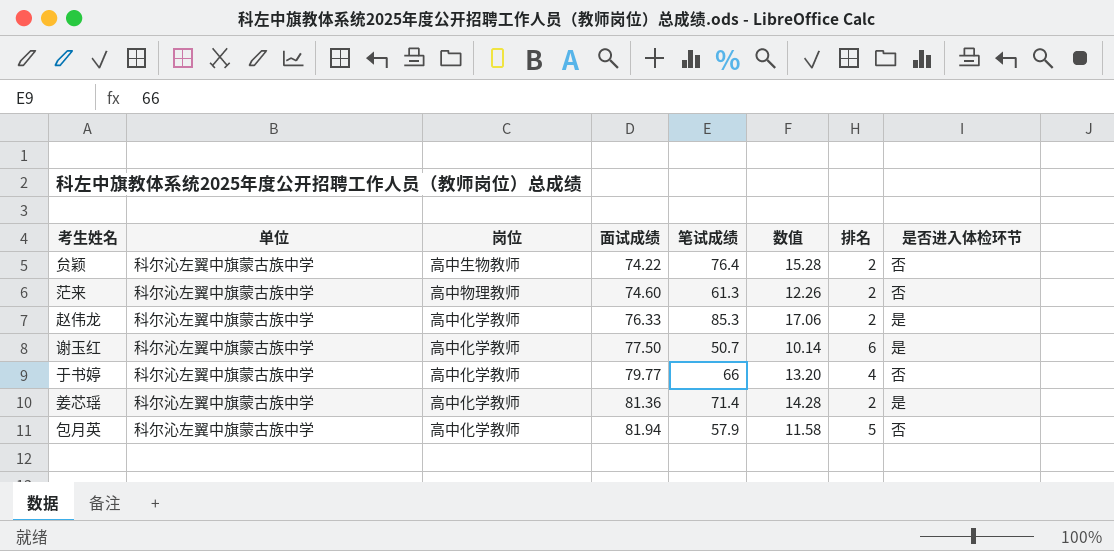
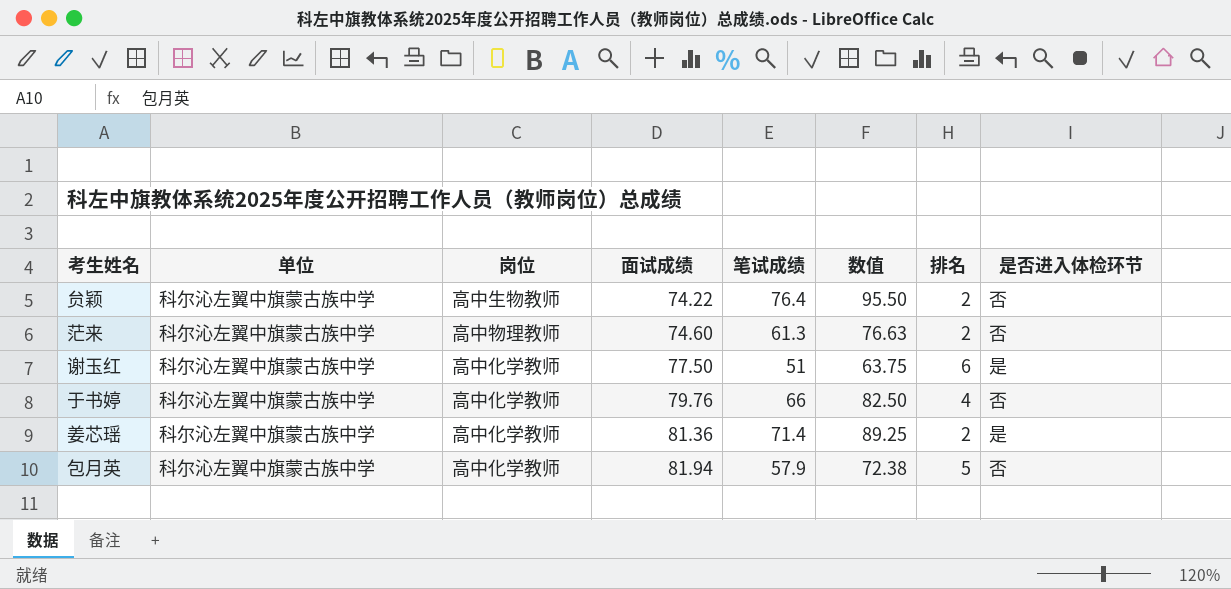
column 数值 | formula: [笔试成绩] * 0.2 -> [笔试成绩] * 1.25
row 赵伟龙: 科尔沁左翼中旗蒙古族中学 | 高中化学教师 | 76.33 | 85.3 | 17.06 | 2 | 是 -> none
谢玉红 | 笔试成绩: 50.7 -> 51
于书婷 | 面试成绩: 79.77 -> 79.76

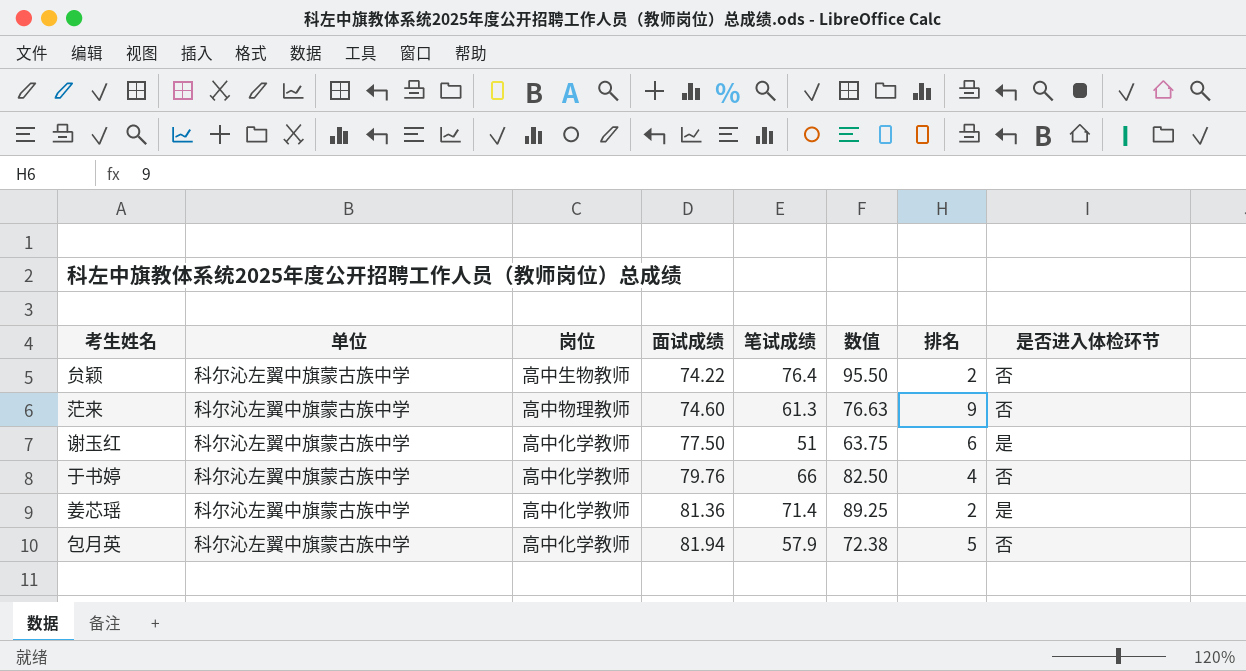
茫来 | 排名: 2 -> 9

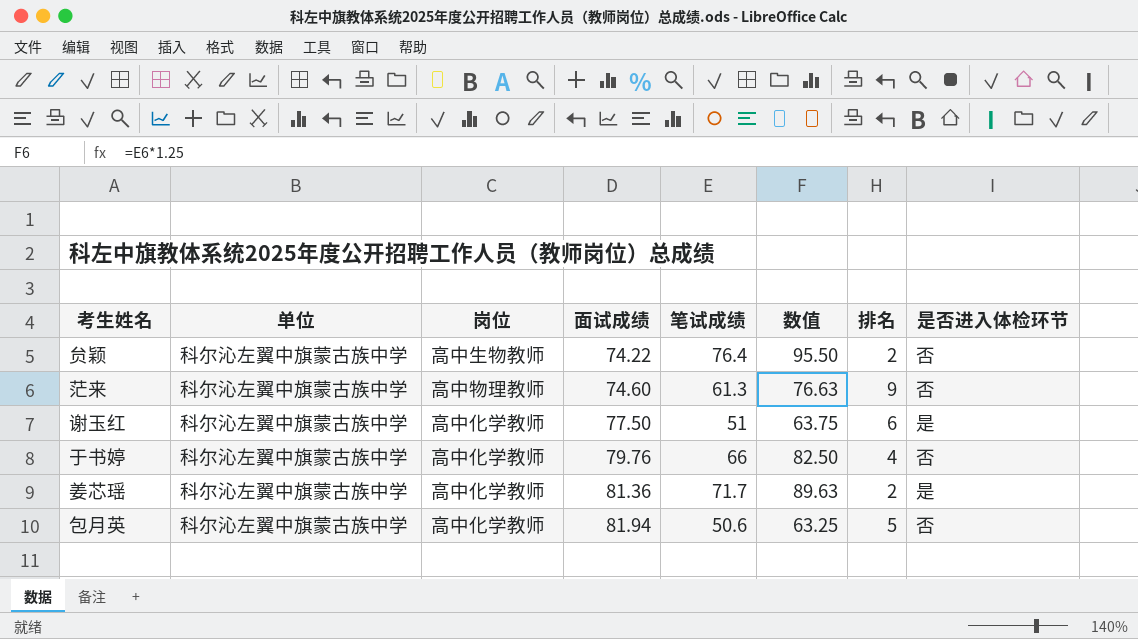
姜芯瑶 | 笔试成绩: 71.4 -> 71.7
姜芯瑶 | 数值: 89.25 -> 89.63
包月英 | 笔试成绩: 57.9 -> 50.6
包月英 | 数值: 72.38 -> 63.25

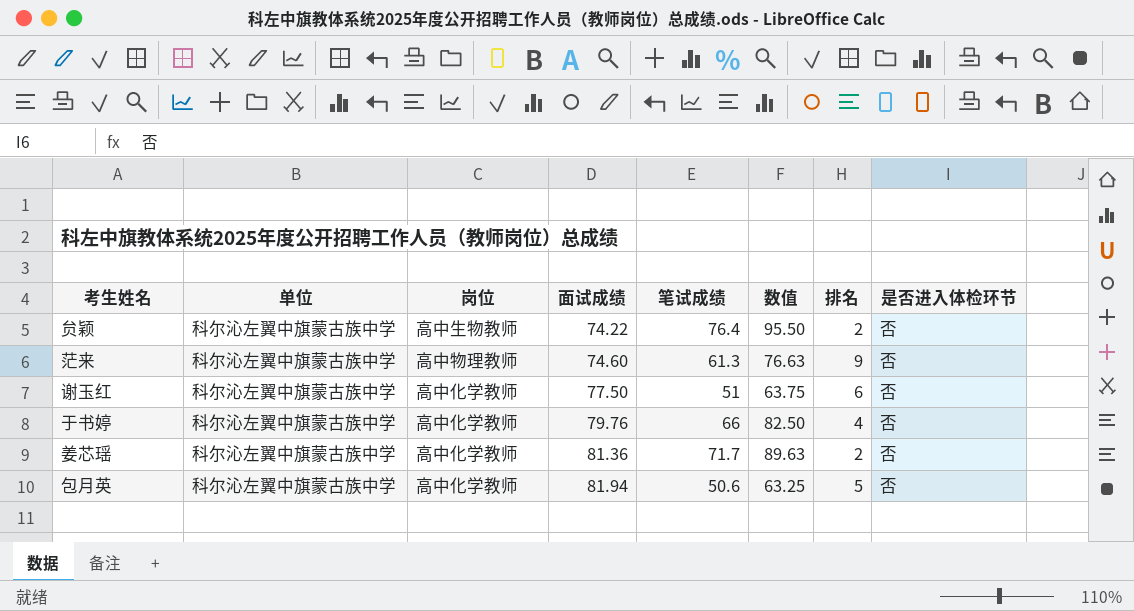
谢玉红 | 是否进入体检环节: 是 -> 否
姜芯瑶 | 是否进入体检环节: 是 -> 否

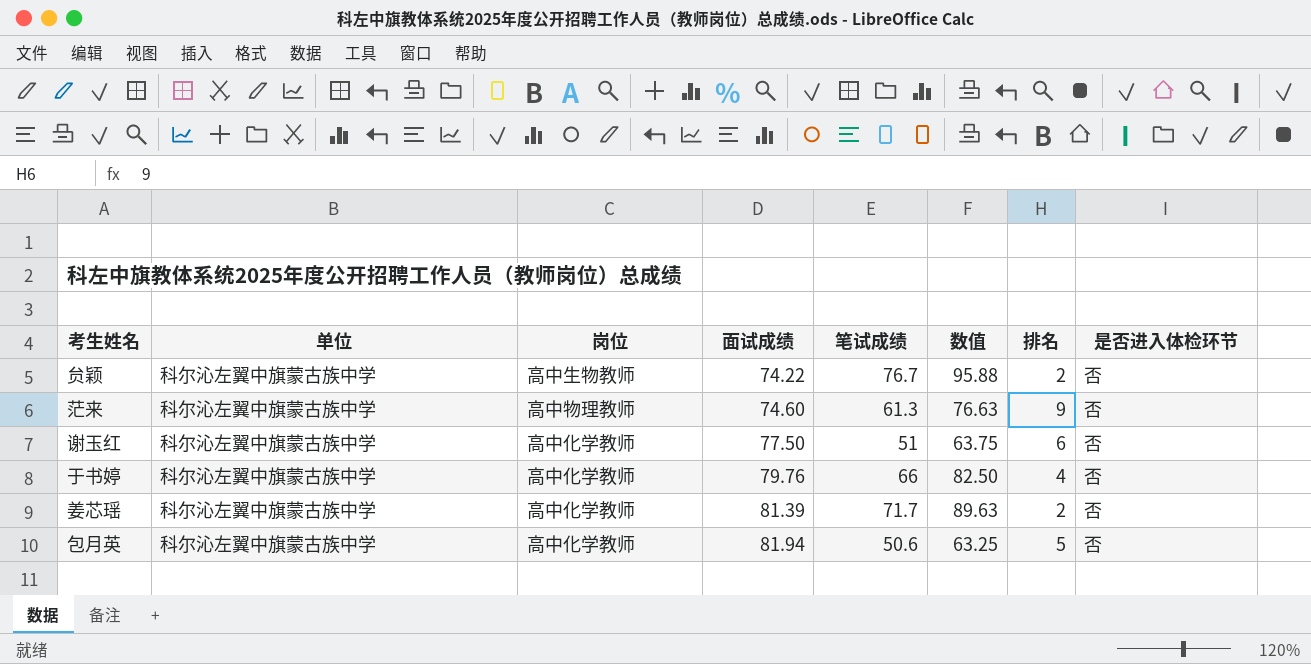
贠颖 | 笔试成绩: 76.4 -> 76.7
贠颖 | 数值: 95.50 -> 95.88
姜芯瑶 | 面试成绩: 81.36 -> 81.39

